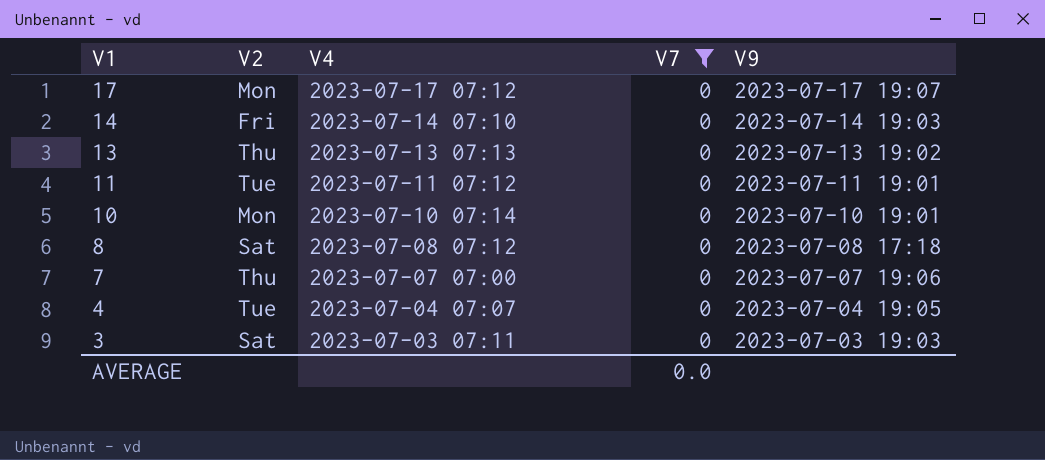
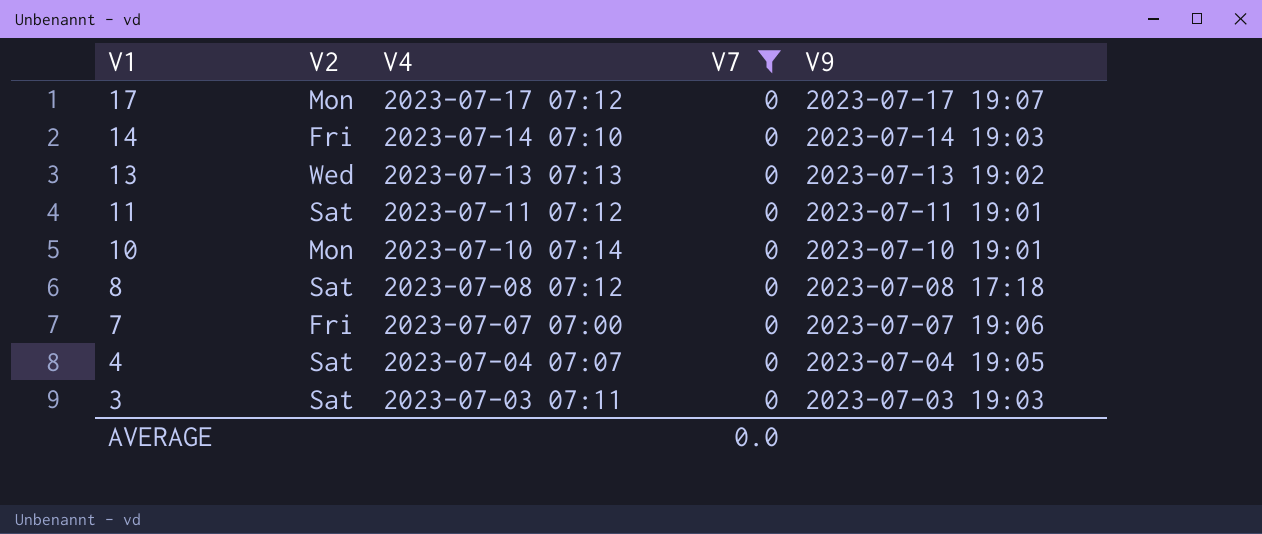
13 | V2: Thu -> Wed
11 | V2: Tue -> Sat
7 | V2: Thu -> Fri
4 | V2: Tue -> Sat

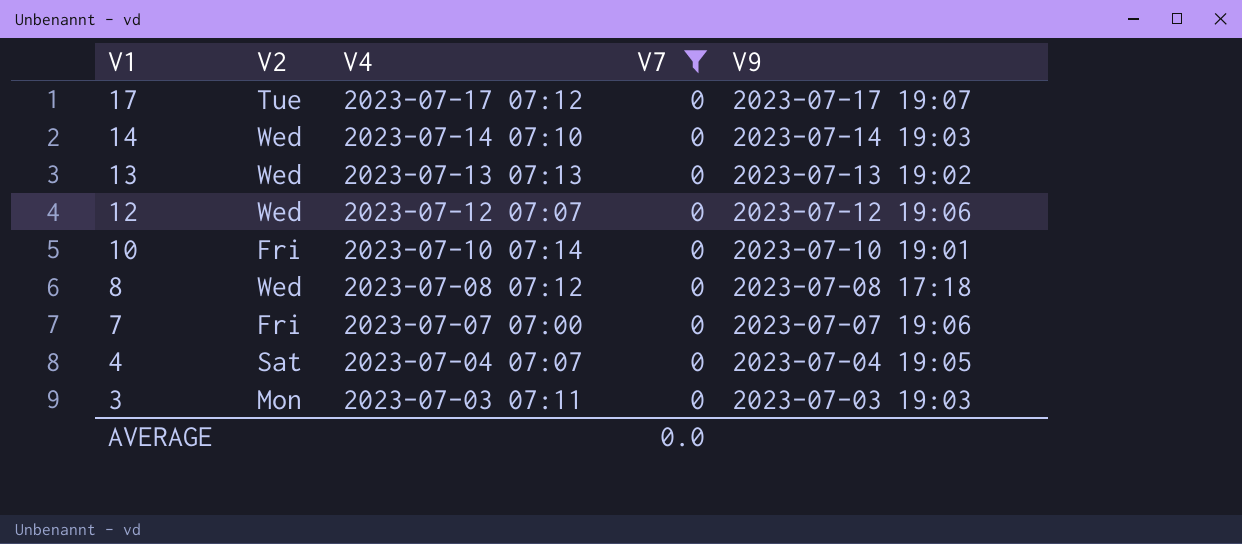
row 11: Sat | 2023-07-11 07:12 | 0 | 2023-07-11 19:01 -> none
17 | V2: Mon -> Tue
14 | V2: Fri -> Wed
row 12: none -> Wed | 2023-07-12 07:07 | 0 | 2023-07-12 19:06
10 | V2: Mon -> Fri
8 | V2: Sat -> Wed
3 | V2: Sat -> Mon

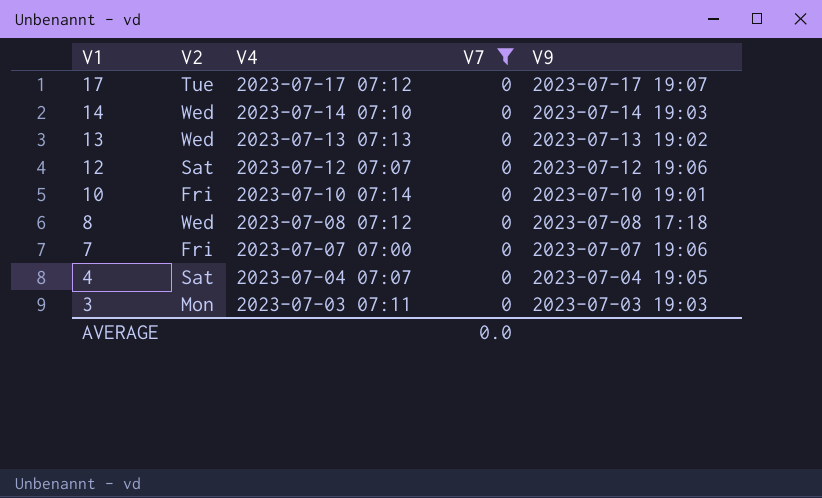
12 | V2: Wed -> Sat

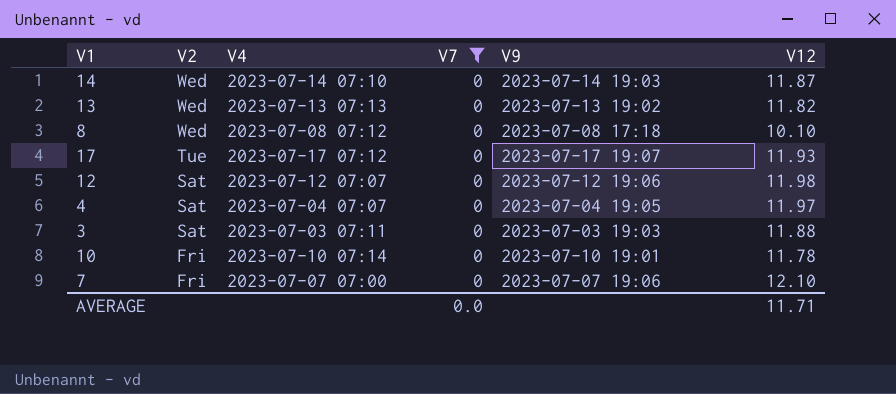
row order: V1 descending -> V2 descending
column V12 | position: none -> 6
3 | V2: Mon -> Sat

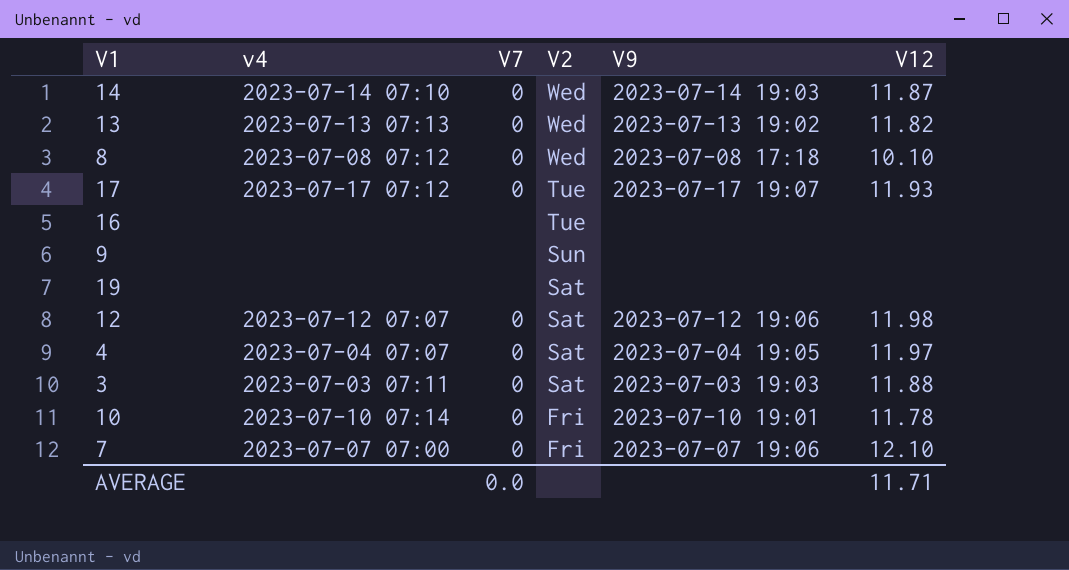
filter: V7 = 0 -> none
column name: V4 -> v4
column V2 | position: 2 -> 4

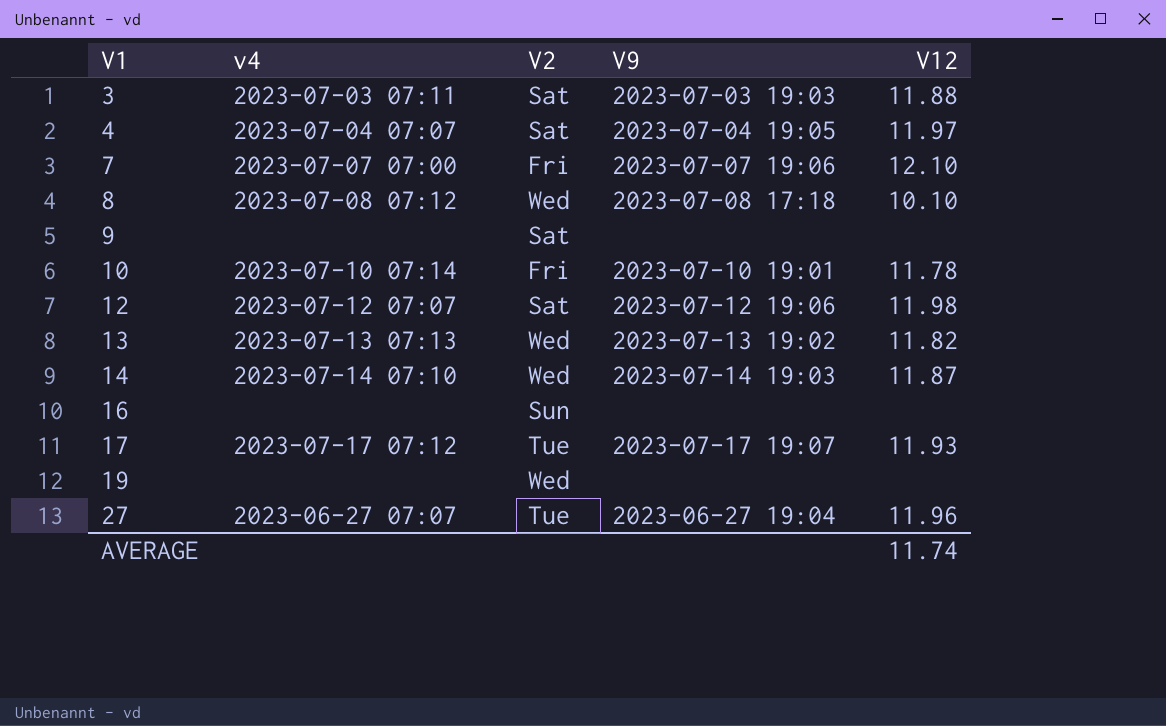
row order: V2 descending -> V1 ascending
column V7 | position: 3 -> none
9 | V2: Sun -> Sat
16 | V2: Tue -> Sun
19 | V2: Sat -> Wed
row 27: none -> 2023-06-27 07:07 | Tue | 2023-06-27 19:04 | 11.96
AVERAGE | V12: 11.71 -> 11.74

